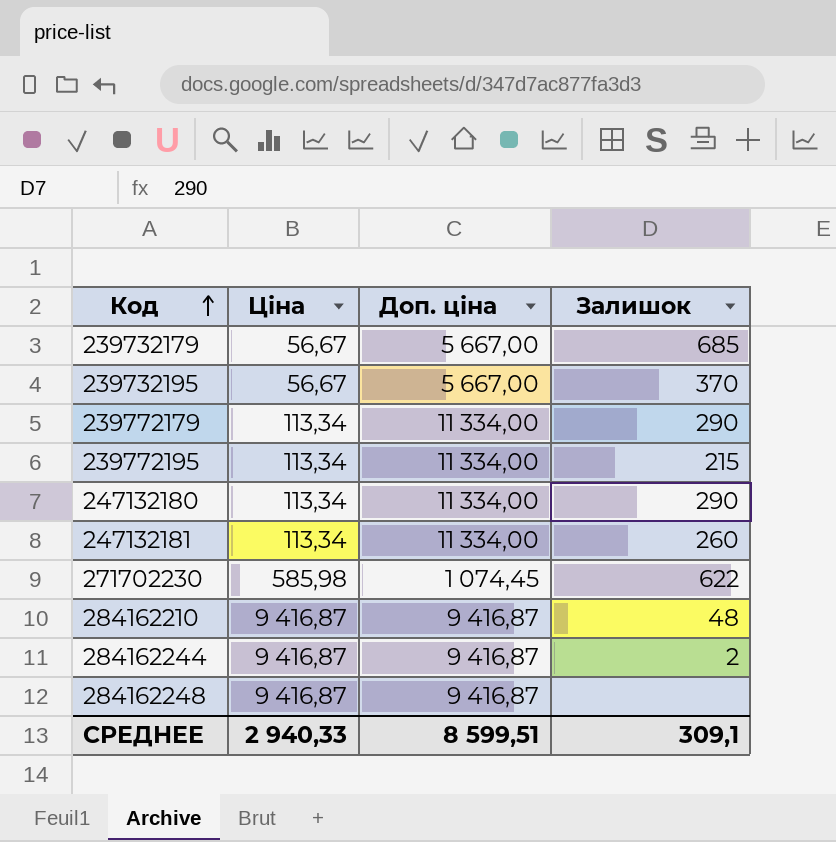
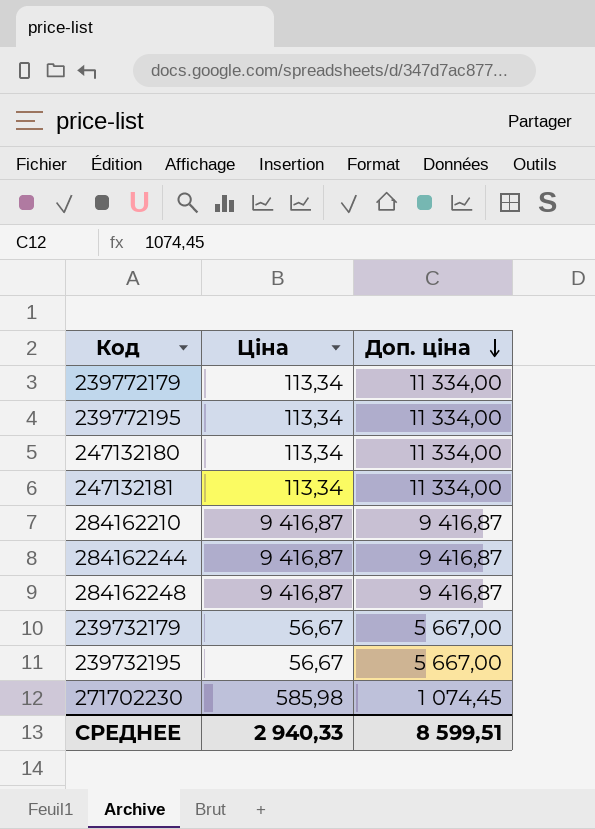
row order: Код ascending -> Доп. ціна descending
column Залишок | position: 4 -> none

